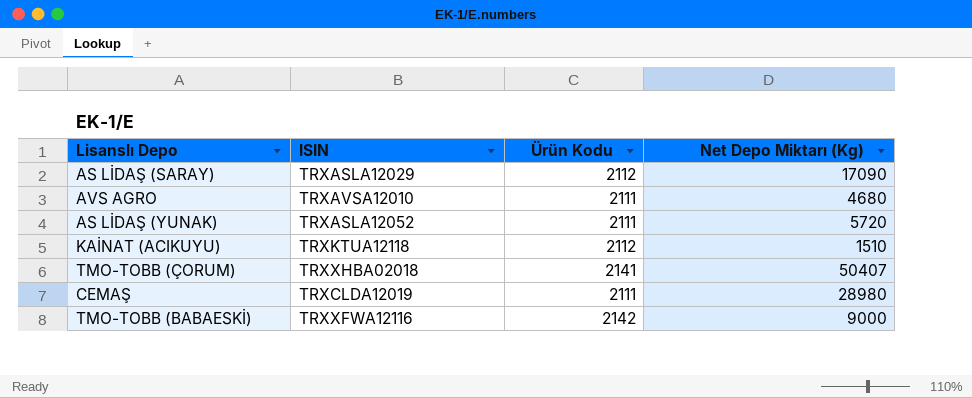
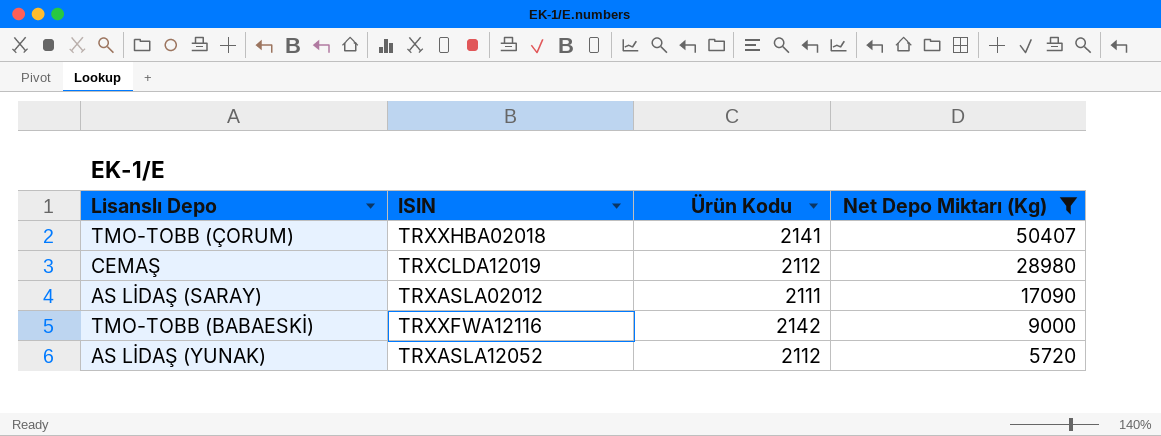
filter: none -> Net Depo Miktarı (Kg) >= 5720
row order: none -> Net Depo Miktarı (Kg) descending
CEMAŞ | Ürün Kodu: 2111 -> 2112
AS LİDAŞ (SARAY) | ISIN: TRXASLA12029 -> TRXASLA02012
AS LİDAŞ (SARAY) | Ürün Kodu: 2112 -> 2111
AS LİDAŞ (YUNAK) | Ürün Kodu: 2111 -> 2112

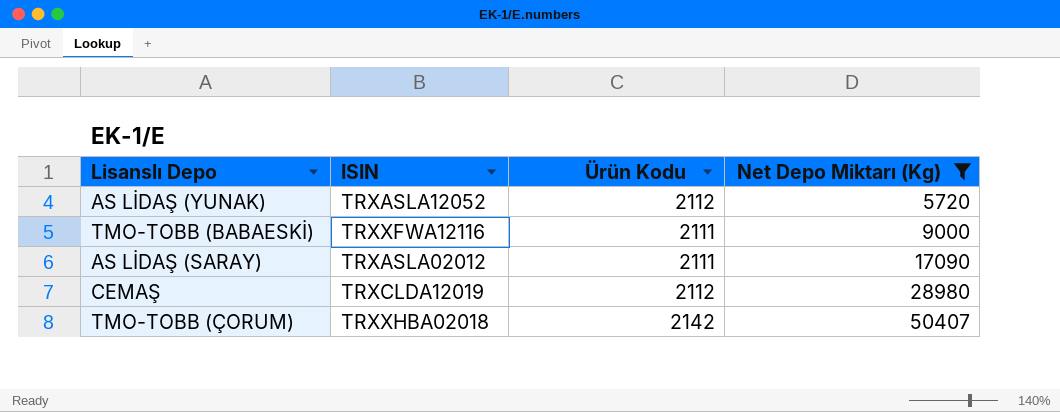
row order: Net Depo Miktarı (Kg) descending -> Net Depo Miktarı (Kg) ascending
TMO-TOBB (BABAESKİ) | Ürün Kodu: 2142 -> 2111
TMO-TOBB (ÇORUM) | Ürün Kodu: 2141 -> 2142

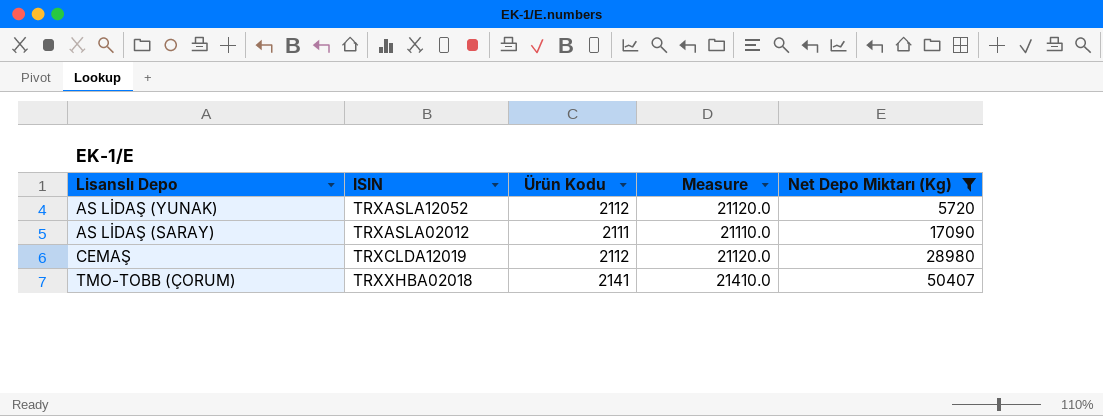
column Measure | formula: none -> [Ürün Kodu] * 10
row TMO-TOBB (BABAESKİ): TRXXFWA12116 | 2111 | 9000 -> none
TMO-TOBB (ÇORUM) | Ürün Kodu: 2142 -> 2141

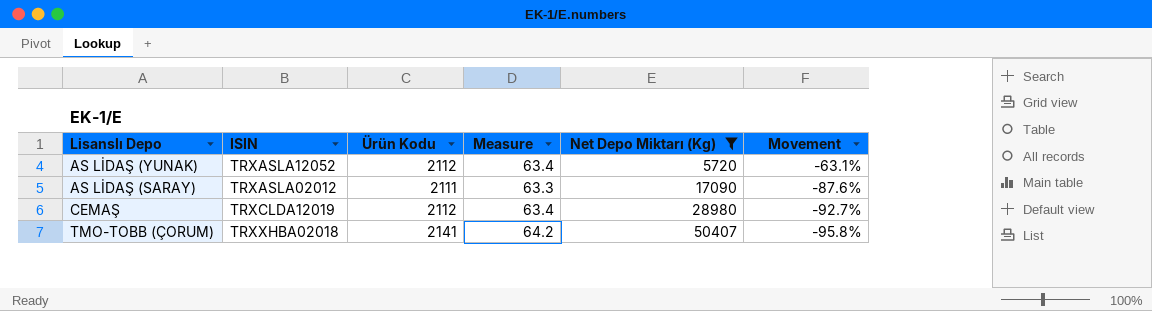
column Measure | formula: [Ürün Kodu] * 10 -> [Ürün Kodu] * 0.03
column Movement | formula: none -> ([Ürün Kodu] - [Net Depo Miktarı (Kg)]) / [Net Depo Miktarı (Kg)]

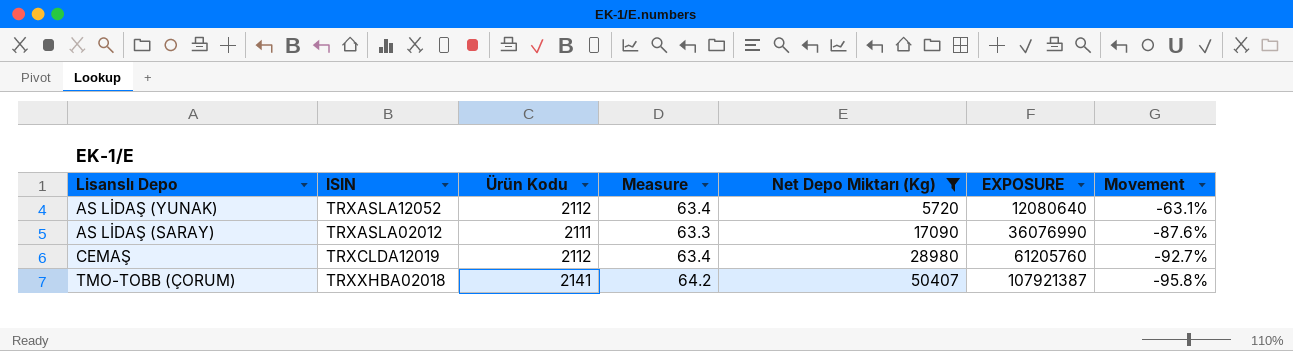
column EXPOSURE | formula: none -> [Ürün Kodu] * [Net Depo Miktarı (Kg)]

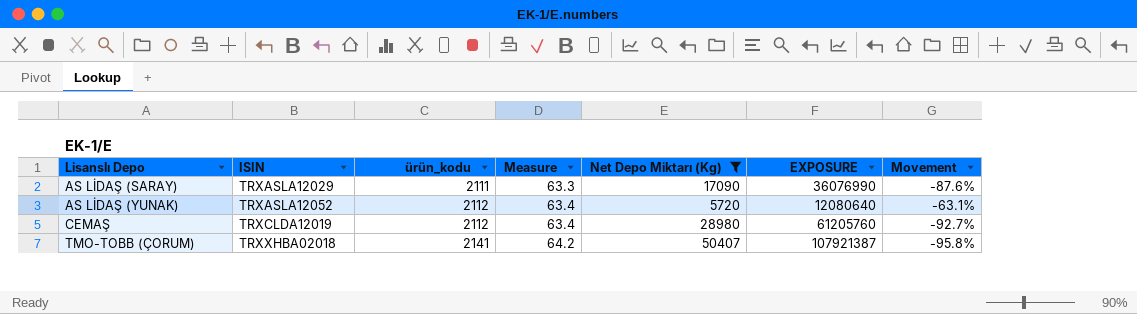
row order: Net Depo Miktarı (Kg) ascending -> Lisanslı Depo ascending
column name: Ürün Kodu -> ürün_kodu
AS LİDAŞ (SARAY) | ISIN: TRXASLA02012 -> TRXASLA12029

